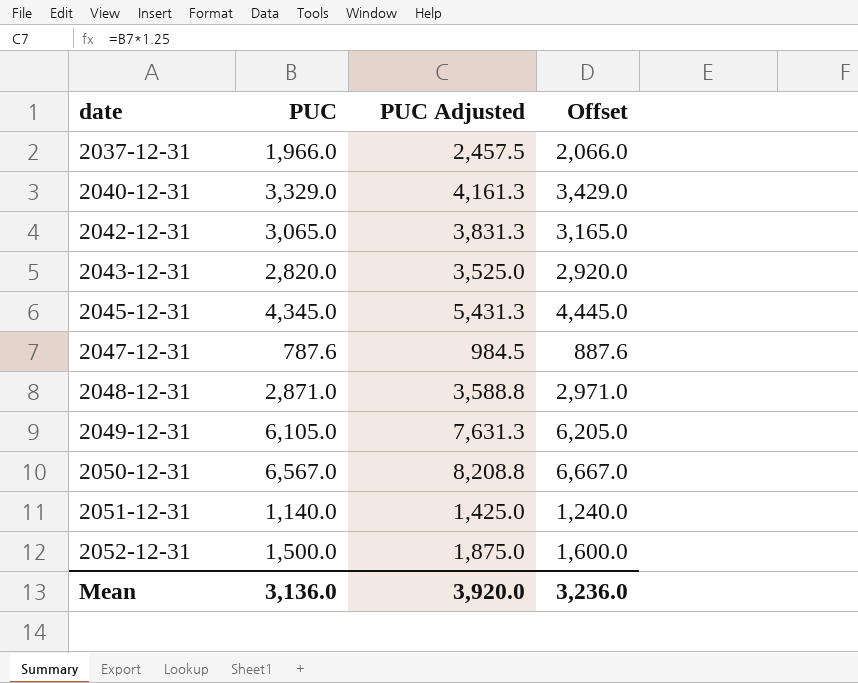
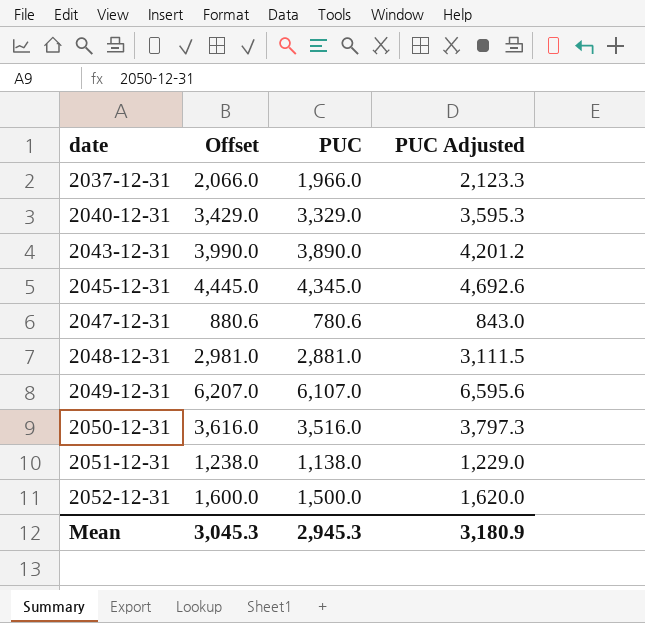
column Offset | position: 4 -> 2
column PUC Adjusted | formula: [PUC] * 1.25 -> [PUC] * 1.08
row 2042-12-31: 3,065.0 | 3,831.3 | 3,165.0 -> none
2043-12-31 | Offset: 2,920.0 -> 3,990.0
2043-12-31 | PUC: 2,820.0 -> 3,890.0
2047-12-31 | Offset: 887.6 -> 880.6
2047-12-31 | PUC: 787.6 -> 780.6
2048-12-31 | Offset: 2,971.0 -> 2,981.0
2048-12-31 | PUC: 2,871.0 -> 2,881.0
2049-12-31 | Offset: 6,205.0 -> 6,207.0
2049-12-31 | PUC: 6,105.0 -> 6,107.0
2050-12-31 | Offset: 6,667.0 -> 3,616.0
2050-12-31 | PUC: 6,567.0 -> 3,516.0
2051-12-31 | Offset: 1,240.0 -> 1,238.0
2051-12-31 | PUC: 1,140.0 -> 1,138.0
Mean | Offset: 3,236.0 -> 3,045.3
Mean | PUC: 3,136.0 -> 2,945.3
Mean | PUC Adjusted: 3,920.0 -> 3,180.9

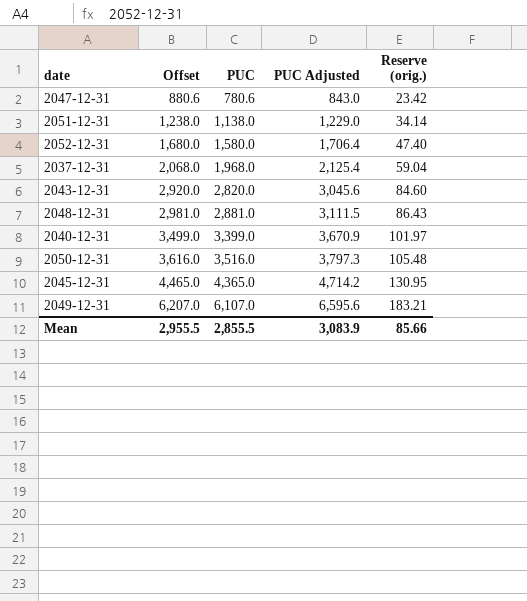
row order: date ascending -> Offset ascending
column Reserve (orig.) | formula: none -> [PUC] * 0.03
2052-12-31 | Offset: 1,600.0 -> 1,680.0
2052-12-31 | PUC: 1,500.0 -> 1,580.0
2052-12-31 | PUC Adjusted: 1,620.0 -> 1,706.4
2037-12-31 | Offset: 2,066.0 -> 2,068.0
2037-12-31 | PUC: 1,966.0 -> 1,968.0
2037-12-31 | PUC Adjusted: 2,123.3 -> 2,125.4
2043-12-31 | Offset: 3,990.0 -> 2,920.0
2043-12-31 | PUC: 3,890.0 -> 2,820.0
2043-12-31 | PUC Adjusted: 4,201.2 -> 3,045.6
2040-12-31 | Offset: 3,429.0 -> 3,499.0
2040-12-31 | PUC: 3,329.0 -> 3,399.0
2040-12-31 | PUC Adjusted: 3,595.3 -> 3,670.9
2045-12-31 | Offset: 4,445.0 -> 4,465.0
2045-12-31 | PUC: 4,345.0 -> 4,365.0
2045-12-31 | PUC Adjusted: 4,692.6 -> 4,714.2
Mean | Offset: 3,045.3 -> 2,955.5
Mean | PUC: 2,945.3 -> 2,855.5
Mean | PUC Adjusted: 3,180.9 -> 3,083.9

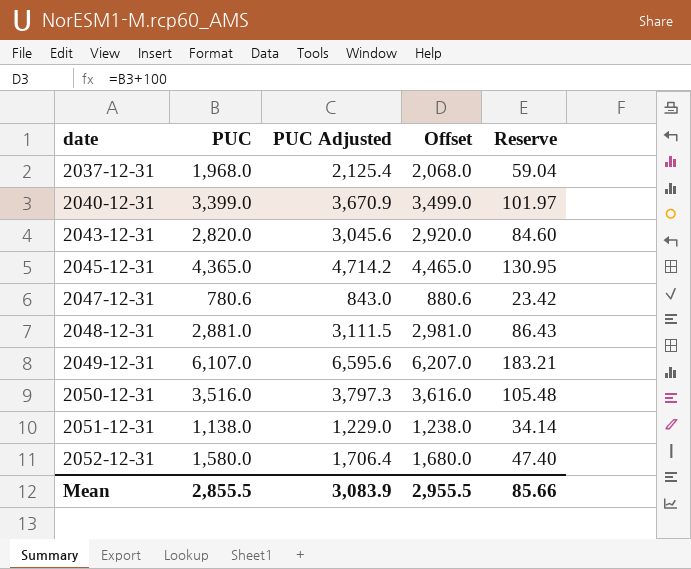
row order: Offset ascending -> date ascending
column Offset | position: 2 -> 4
column name: Reserve (orig.) -> Reserve

